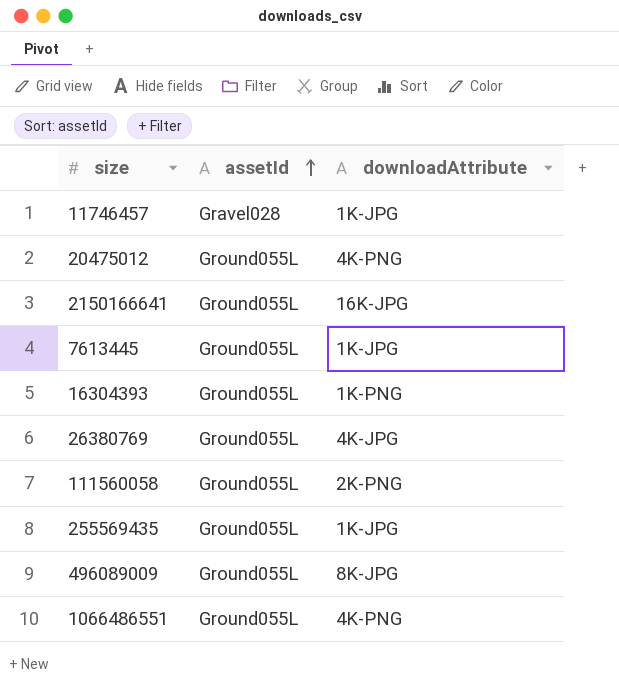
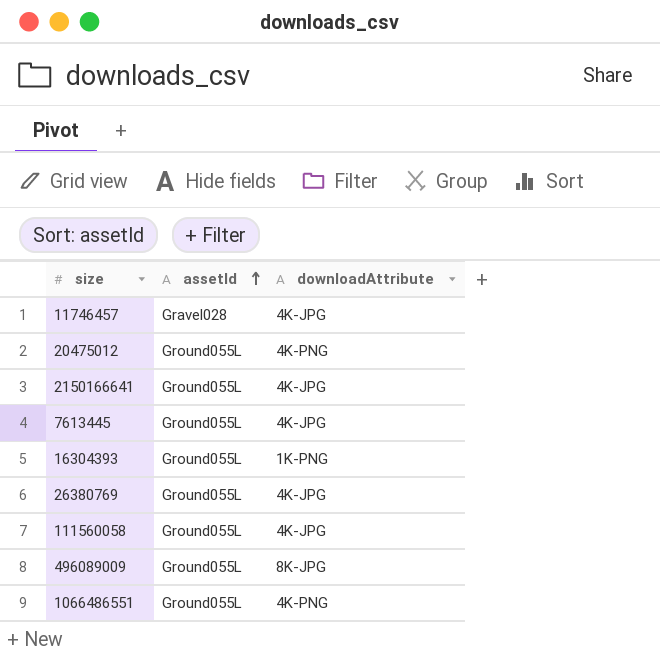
row 255569435: Ground055L | 1K-JPG -> none
11746457 | downloadAttribute: 1K-JPG -> 4K-JPG
2150166641 | downloadAttribute: 16K-JPG -> 4K-JPG
7613445 | downloadAttribute: 1K-JPG -> 4K-JPG
111560058 | downloadAttribute: 2K-PNG -> 4K-JPG

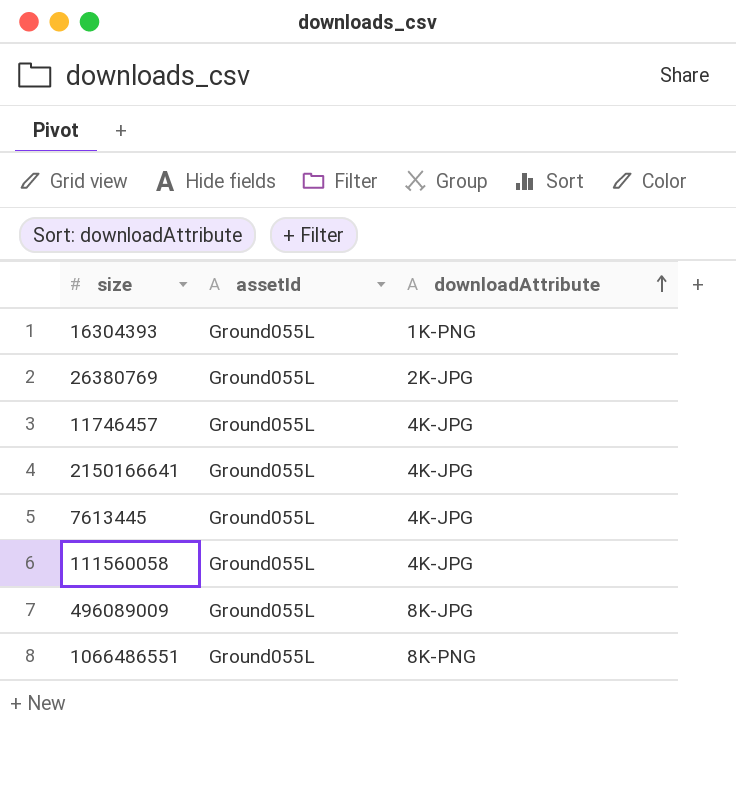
row order: assetId ascending -> downloadAttribute ascending
row 20475012: Ground055L | 4K-PNG -> none
26380769 | downloadAttribute: 4K-JPG -> 2K-JPG
11746457 | assetId: Gravel028 -> Ground055L
1066486551 | downloadAttribute: 4K-PNG -> 8K-PNG

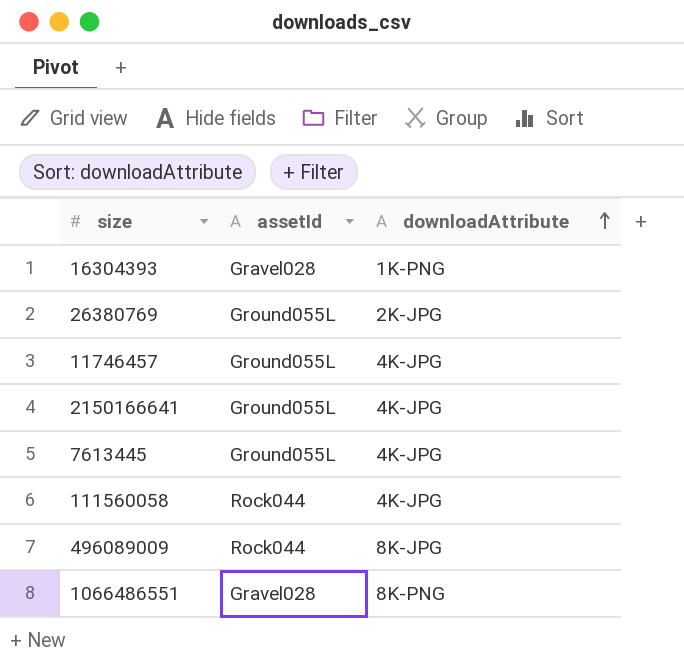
16304393 | assetId: Ground055L -> Gravel028
111560058 | assetId: Ground055L -> Rock044
496089009 | assetId: Ground055L -> Rock044
1066486551 | assetId: Ground055L -> Gravel028

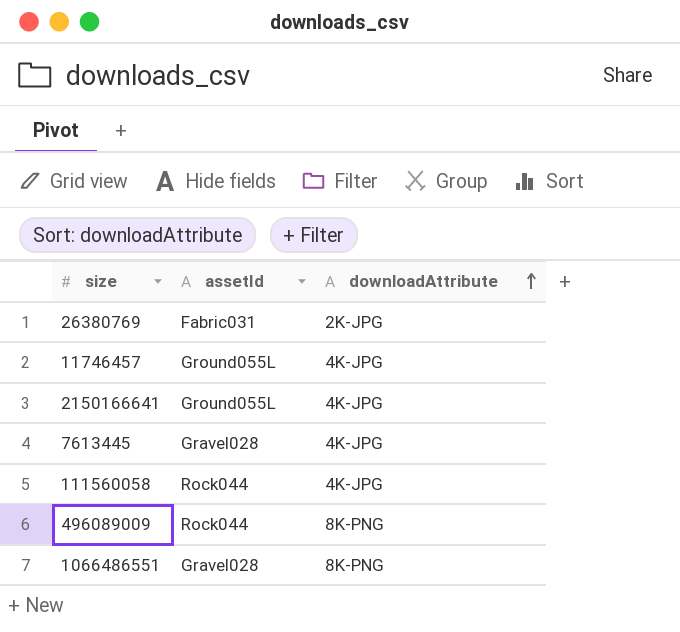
row 16304393: Gravel028 | 1K-PNG -> none
26380769 | assetId: Ground055L -> Fabric031
7613445 | assetId: Ground055L -> Gravel028
496089009 | downloadAttribute: 8K-JPG -> 8K-PNG

